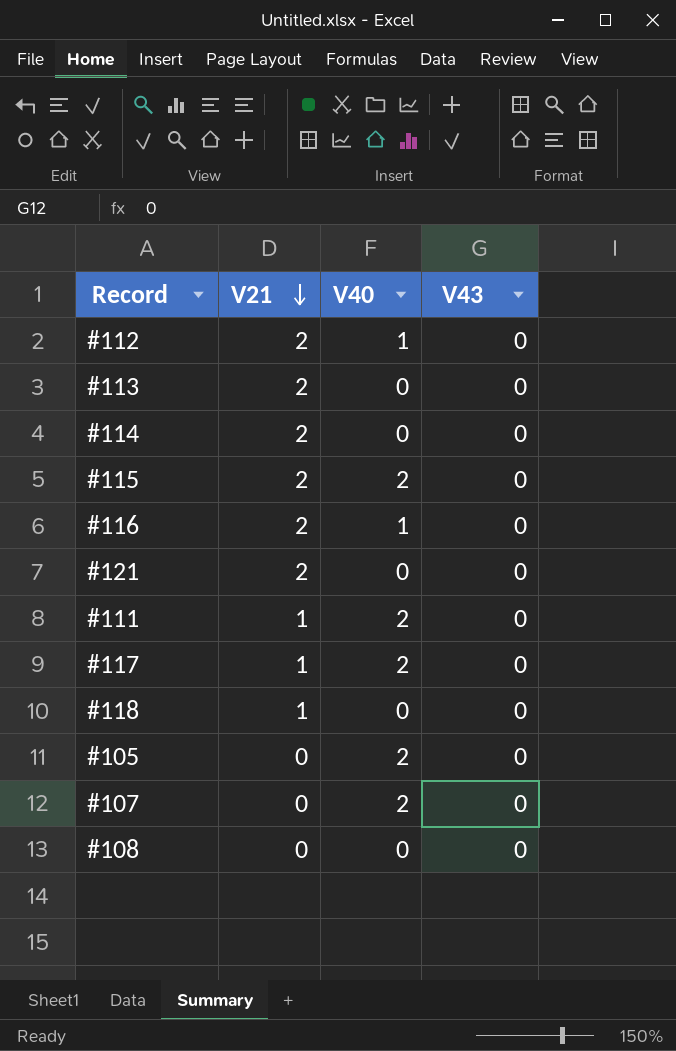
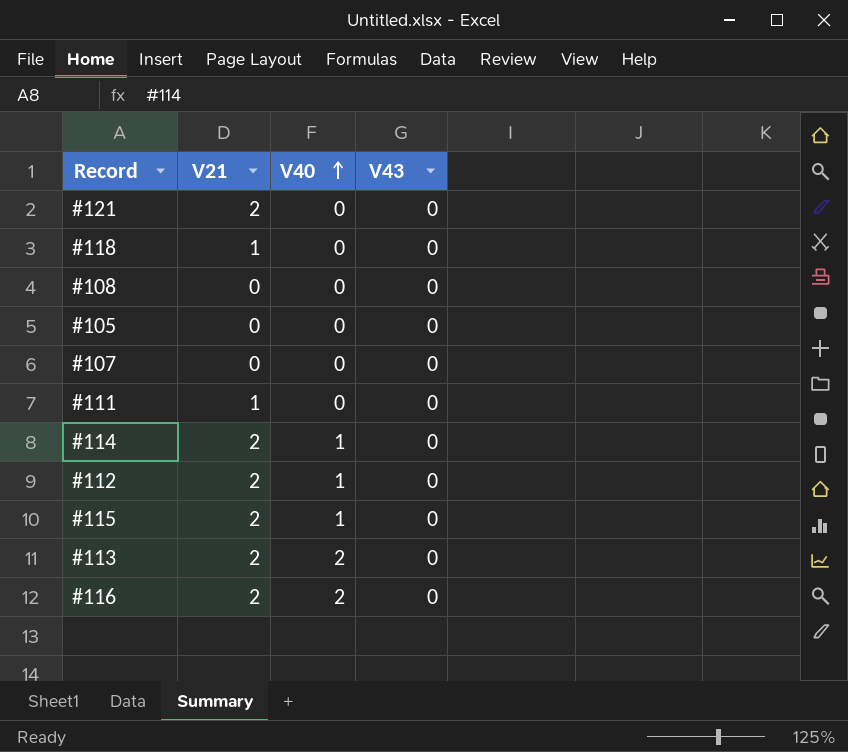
row order: V21 descending -> V40 ascending
row #117: 1 | 2 | 0 -> none
#105 | V40: 2 -> 0
#107 | V40: 2 -> 0
#111 | V40: 2 -> 0
#114 | V40: 0 -> 1
#115 | V40: 2 -> 1
#113 | V40: 0 -> 2
#116 | V40: 1 -> 2

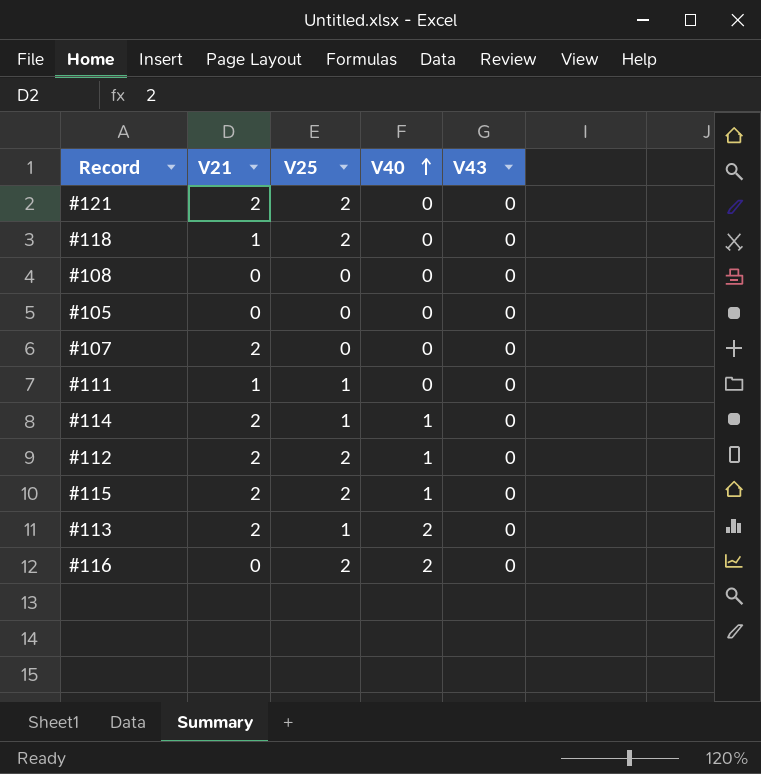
column V25 | position: none -> 3
#107 | V21: 0 -> 2
#116 | V21: 2 -> 0

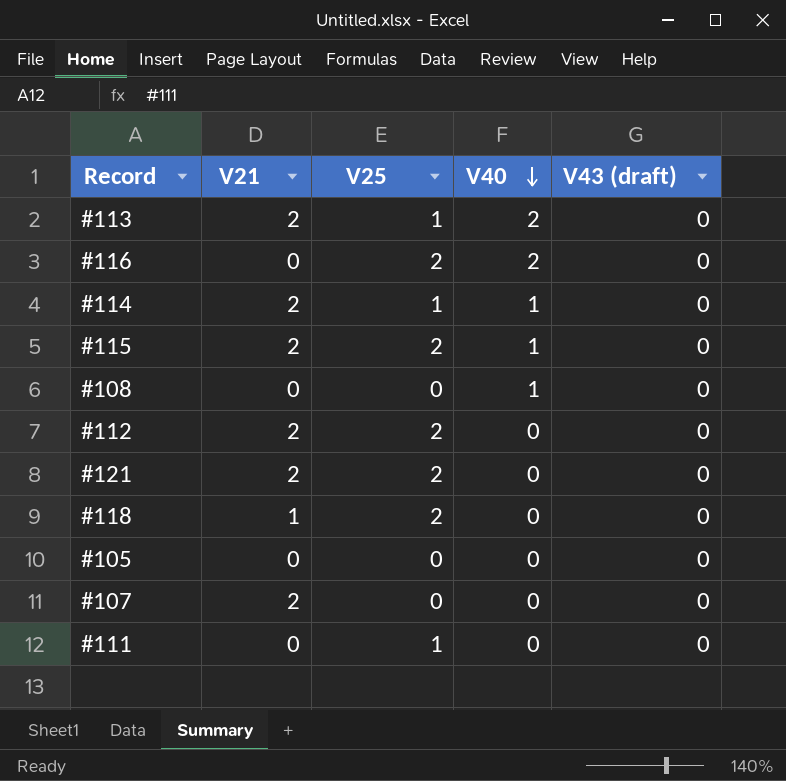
row order: V40 ascending -> V40 descending
column name: V43 -> V43 (draft)
#108 | V40: 0 -> 1
#112 | V40: 1 -> 0
#111 | V21: 1 -> 0

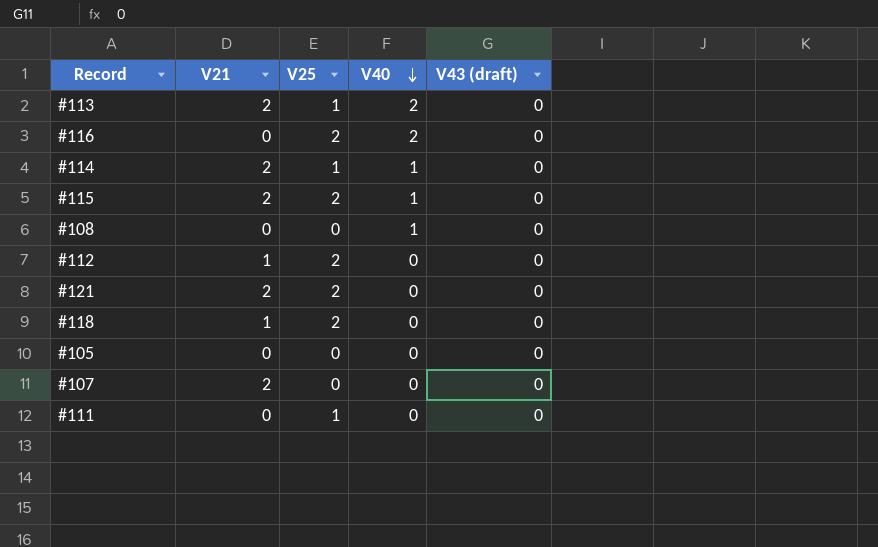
#112 | V21: 2 -> 1

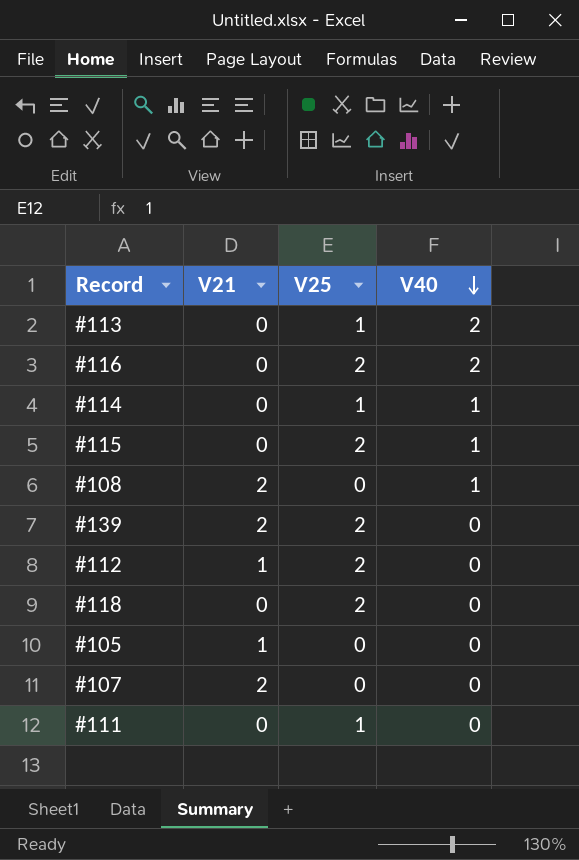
column V43 (draft) | position: 5 -> none
row #121: 2 | 2 | 0 | 0 -> none
#113 | V21: 2 -> 0
#114 | V21: 2 -> 0
#115 | V21: 2 -> 0
#108 | V21: 0 -> 2
row #139: none -> 2 | 2 | 0
#118 | V21: 1 -> 0
#105 | V21: 0 -> 1

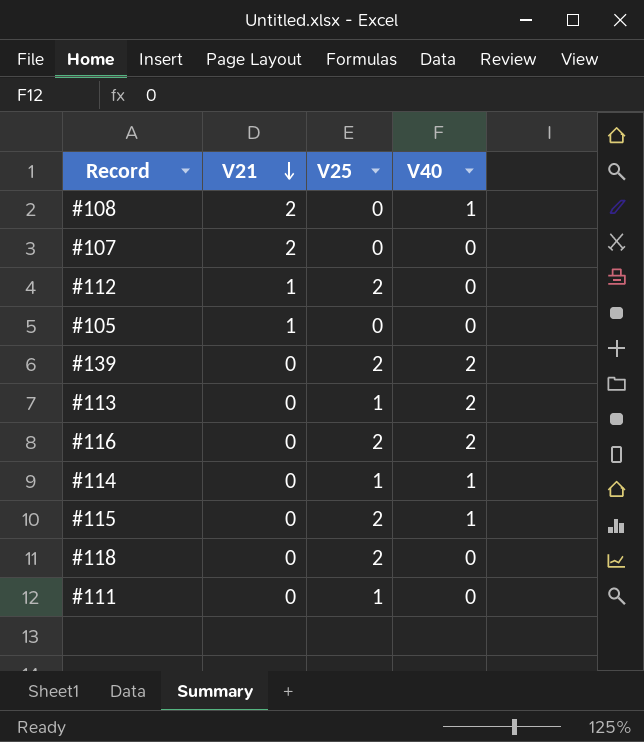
row order: V40 descending -> V21 descending
#139 | V21: 2 -> 0
#139 | V40: 0 -> 2

